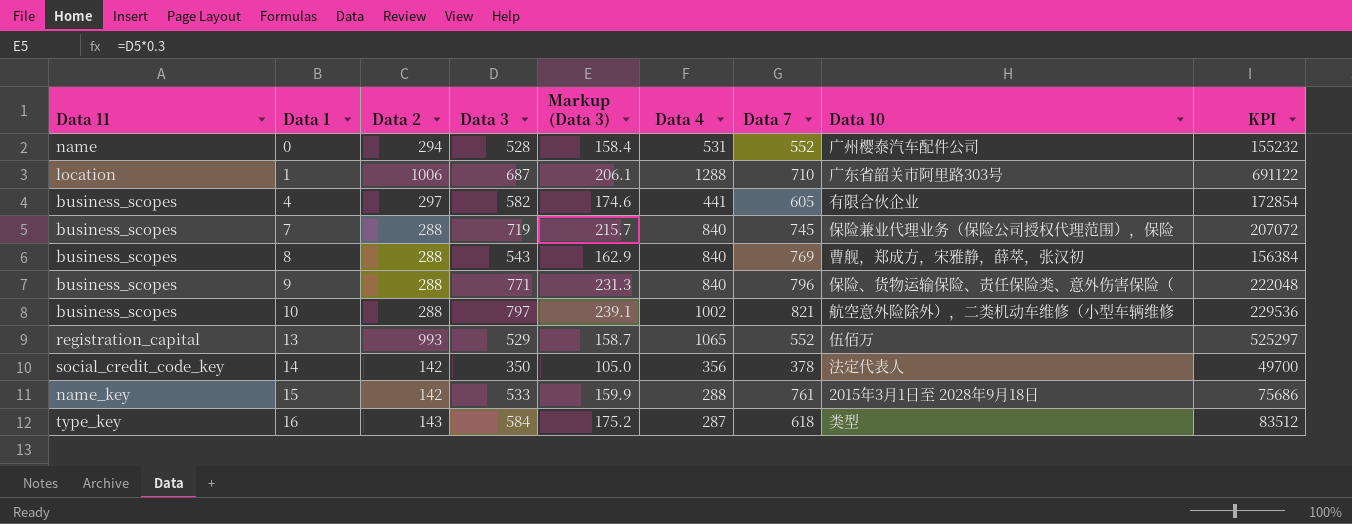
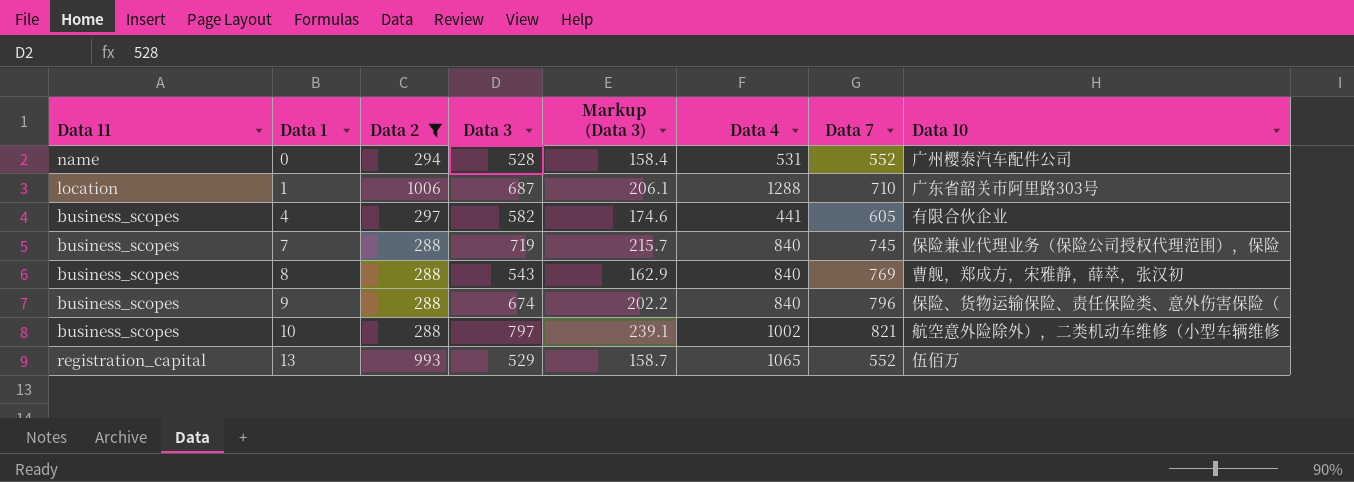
filter: none -> Data 2 >= 288
column KPI | formula: [Data 2] * [Data 3] -> none
9 | Data 3: 771 -> 674
9 | Markup (Data 3): 231.3 -> 202.2

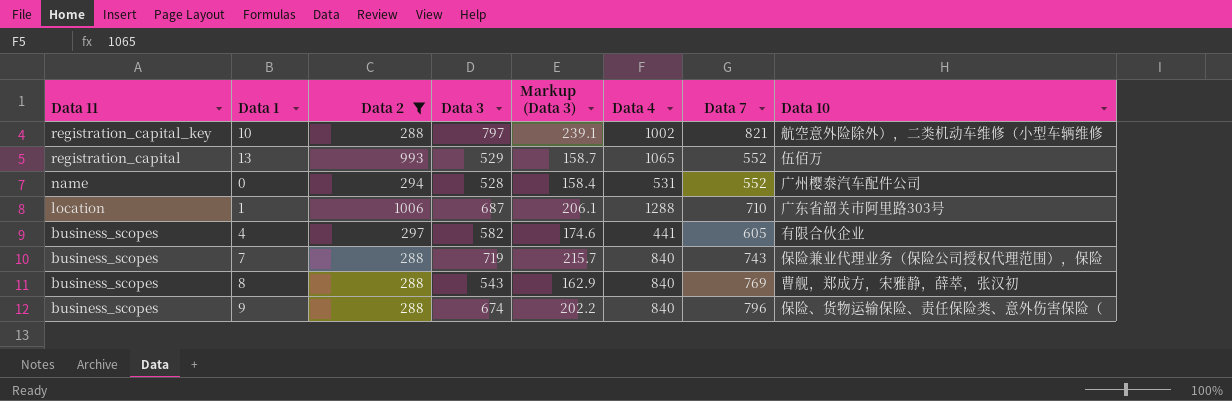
row order: Data 1 ascending -> Data 11 descending
10 | Data 11: business_scopes -> registration_capital_key
7 | Data 7: 745 -> 743

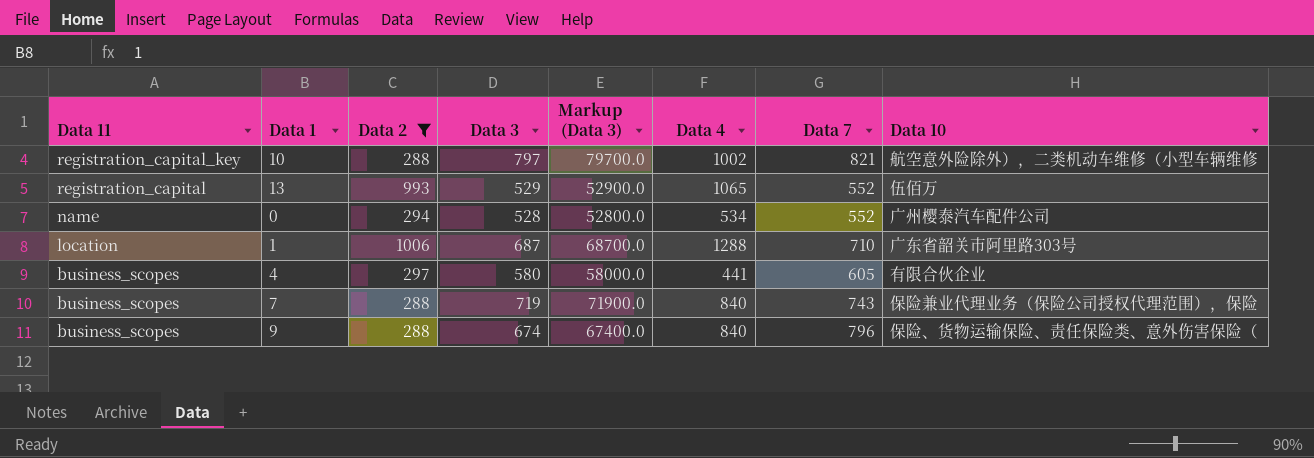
column Markup (Data 3) | formula: [Data 3] * 0.3 -> [Data 3] * 100
row 8: business_scopes | 288 | 543 | 162.9 | 840 | 769 | 曹舰，郑成方，宋雅静，薛萃，张汉初 -> none
0 | Data 4: 531 -> 534
4 | Data 3: 582 -> 580

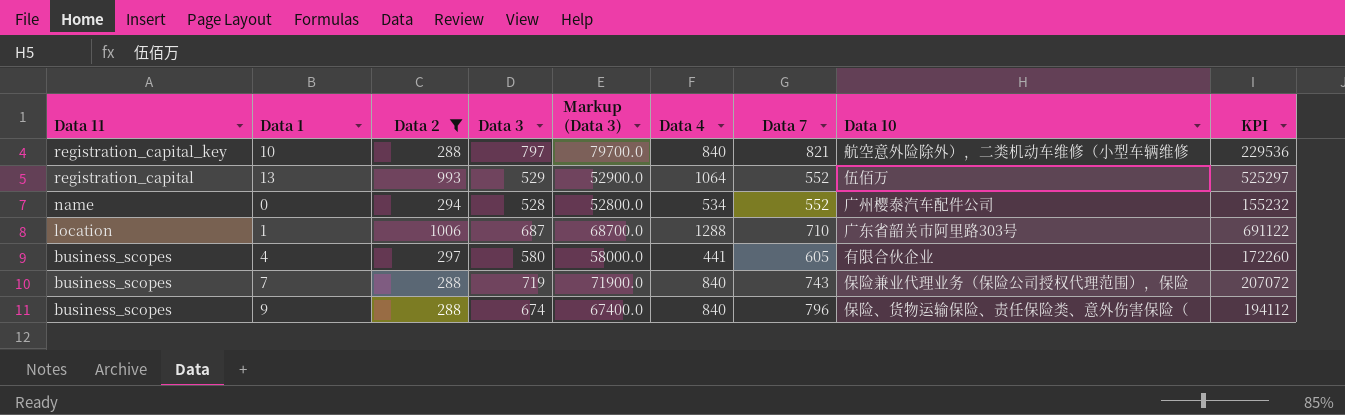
column KPI | formula: none -> [Data 2] * [Data 3]
10 | Data 4: 1002 -> 840
13 | Data 4: 1065 -> 1064

